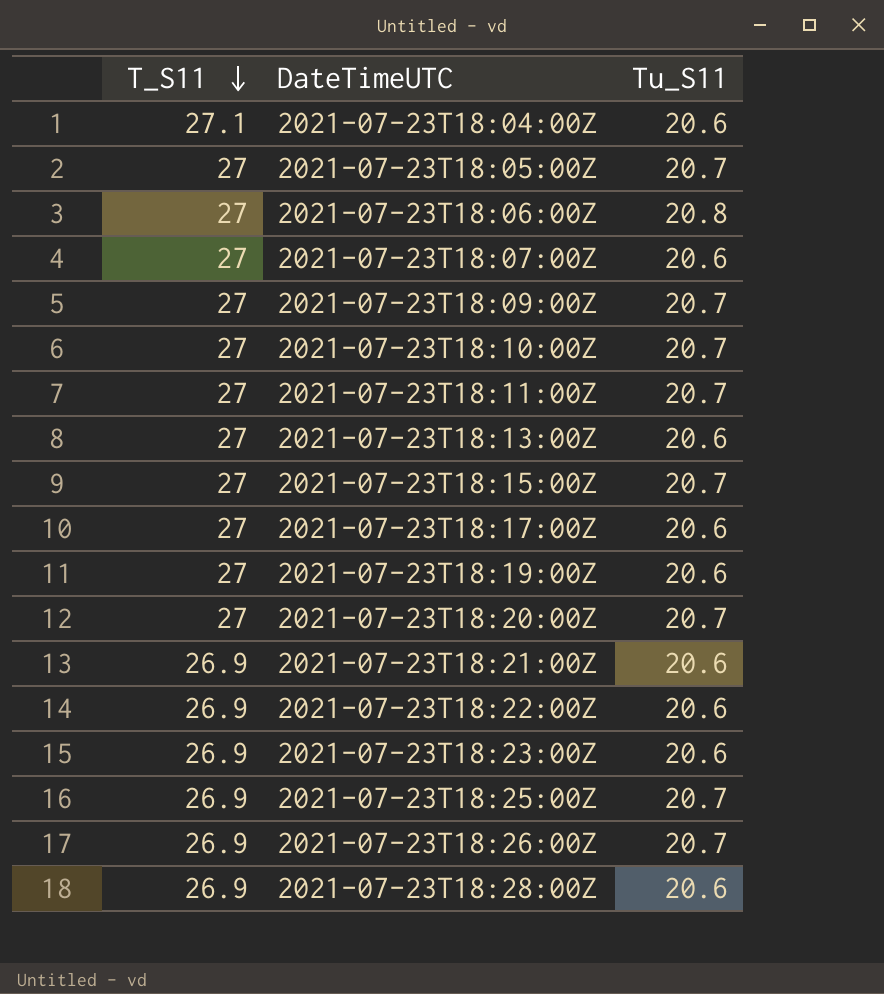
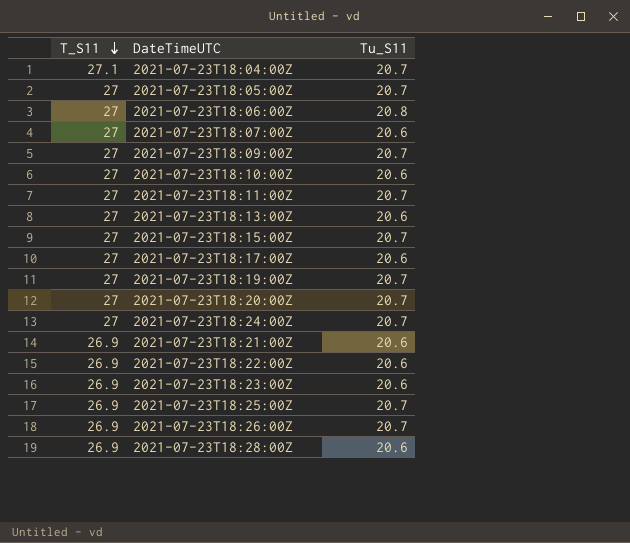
2021-07-23T18:04:00Z | Tu_S11: 20.6 -> 20.7
2021-07-23T18:10:00Z | Tu_S11: 20.7 -> 20.6
2021-07-23T18:19:00Z | Tu_S11: 20.6 -> 20.7
row 2021-07-23T18:24:00Z: none -> 27 | 20.7

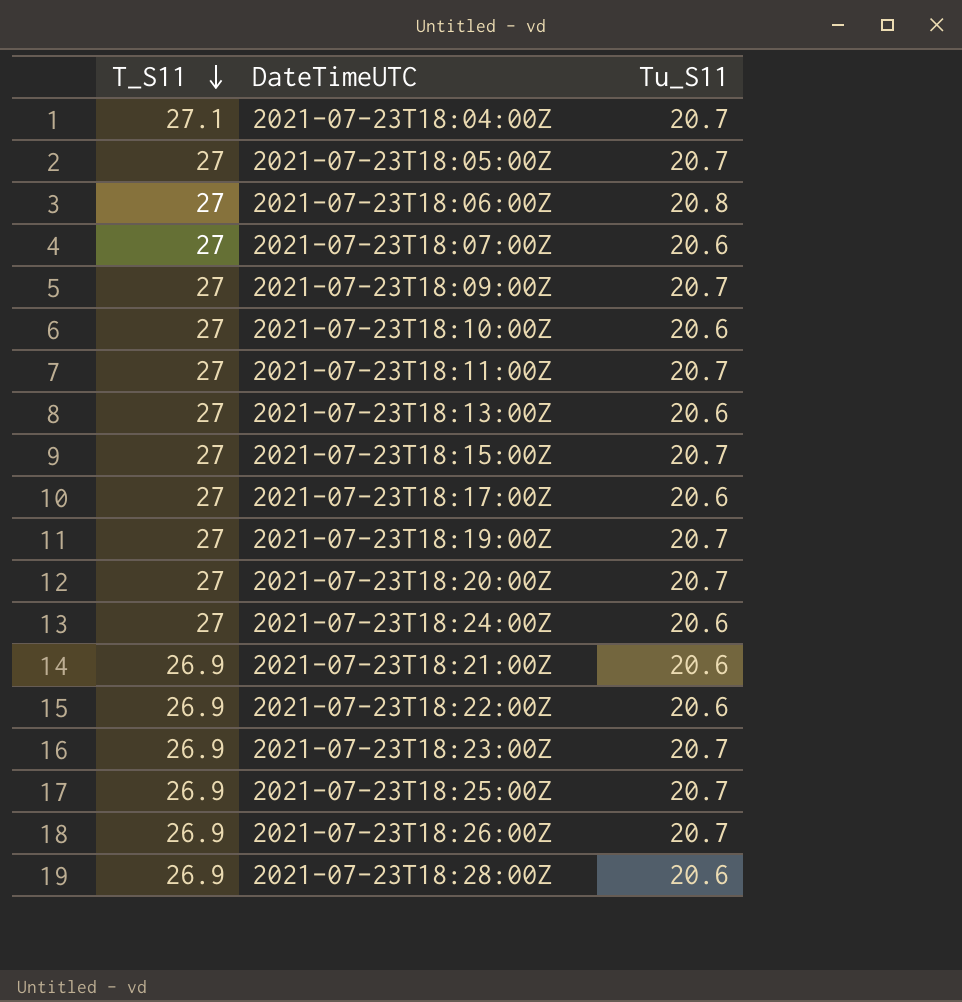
2021-07-23T18:24:00Z | Tu_S11: 20.7 -> 20.6
2021-07-23T18:23:00Z | Tu_S11: 20.6 -> 20.7

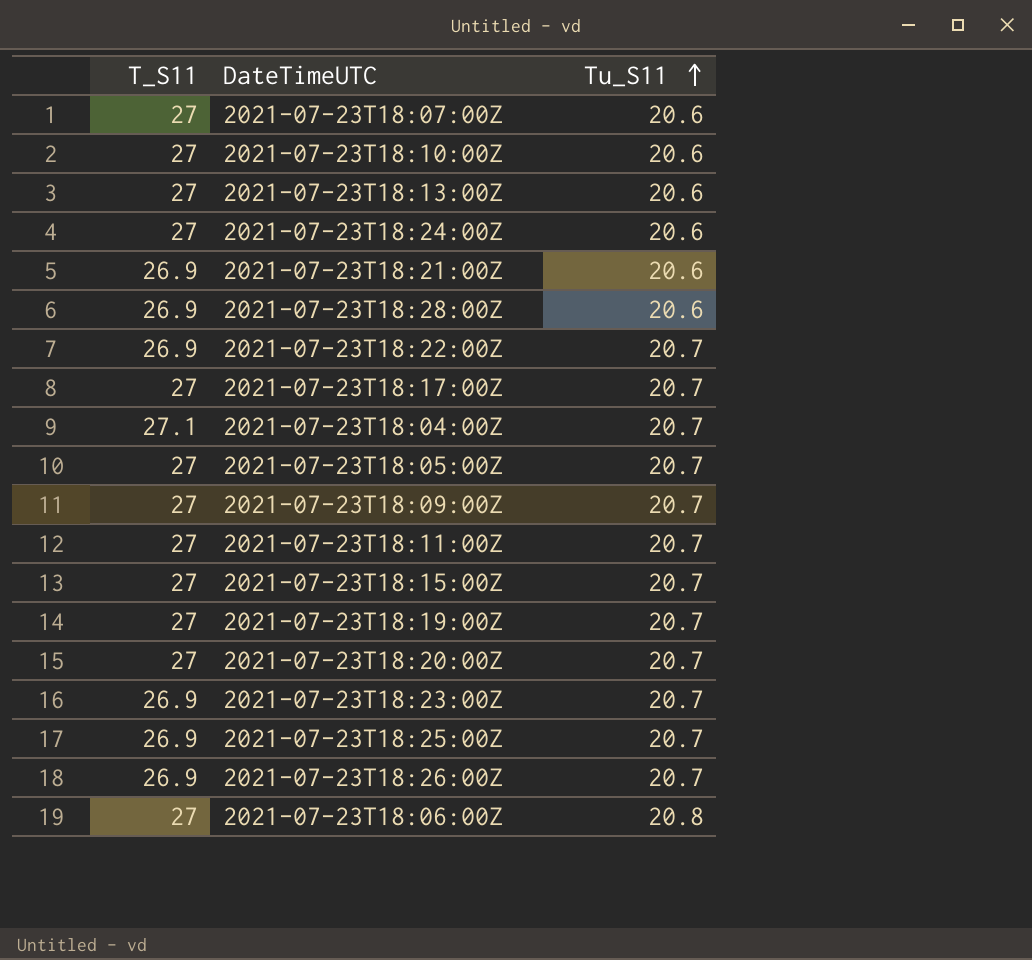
row order: T_S11 descending -> Tu_S11 ascending
2021-07-23T18:22:00Z | Tu_S11: 20.6 -> 20.7
2021-07-23T18:17:00Z | Tu_S11: 20.6 -> 20.7

